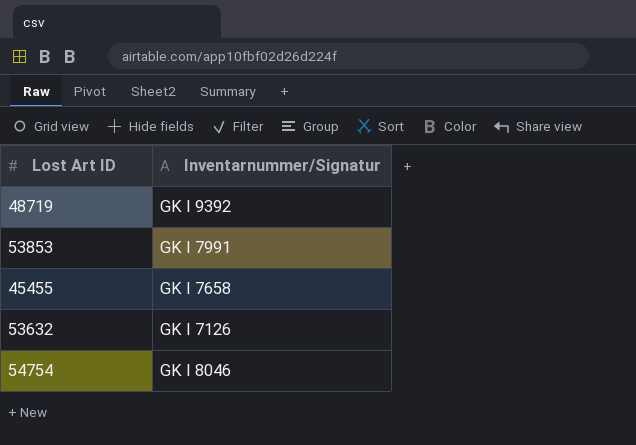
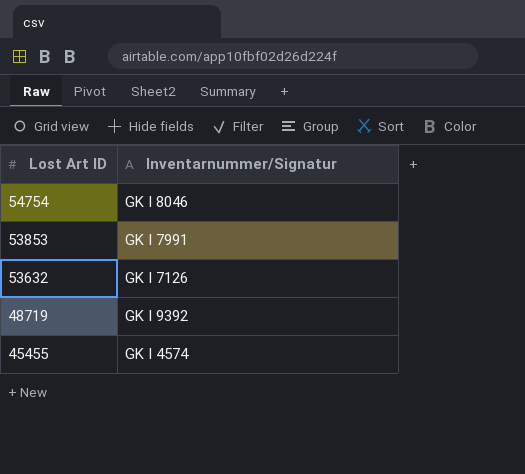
row order: none -> Lost Art ID descending
45455 | Inventarnummer/Signatur: GK I 7658 -> GK I 4574

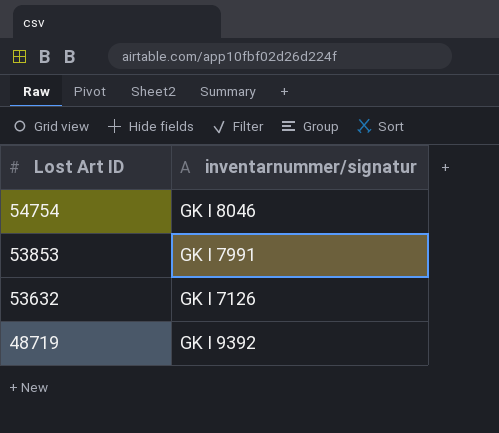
column name: Inventarnummer/Signatur -> inventarnummer/signatur
row 45455: GK I 4574 -> none

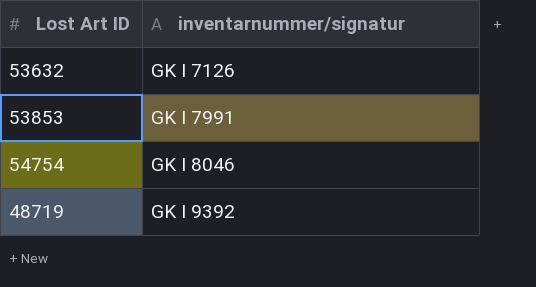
row order: Lost Art ID descending -> inventarnummer/signatur ascending

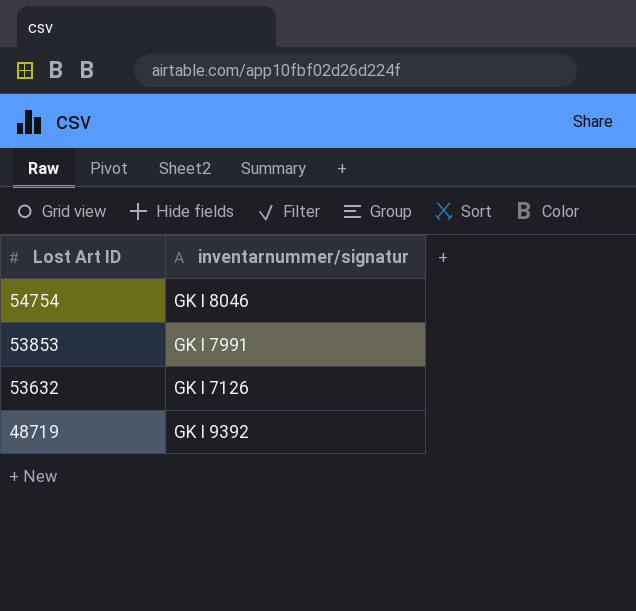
row order: inventarnummer/signatur ascending -> Lost Art ID descending

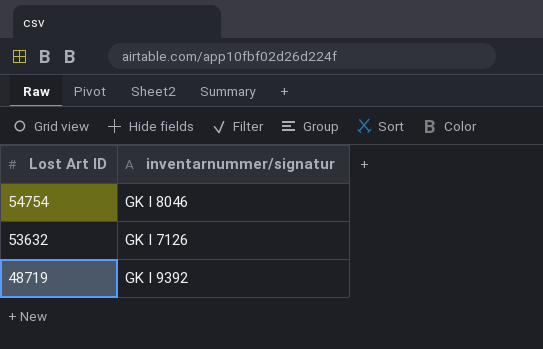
row 53853: GK I 7991 -> none

